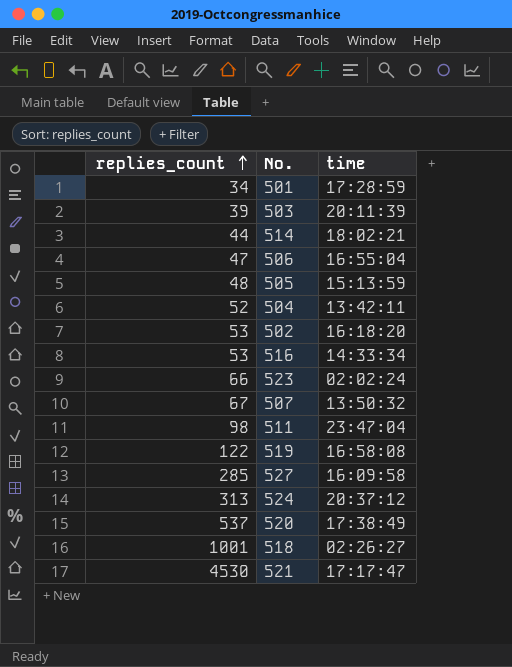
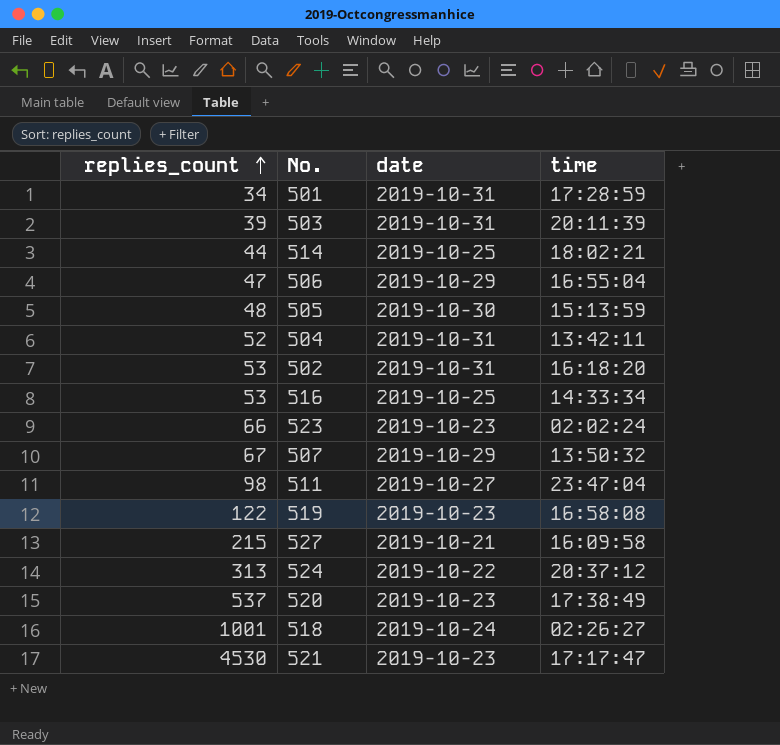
column date | position: none -> 3
527 | replies_count: 285 -> 215

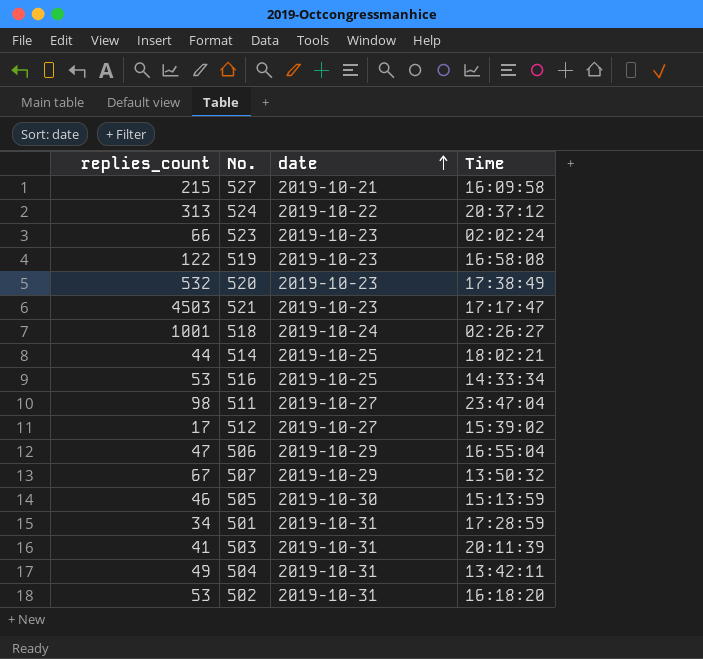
row order: replies_count ascending -> date ascending
column name: time -> Time
520 | replies_count: 537 -> 532
521 | replies_count: 4530 -> 4503
row 512: none -> 17 | 2019-10-27 | 15:39:02
505 | replies_count: 48 -> 46
503 | replies_count: 39 -> 41
504 | replies_count: 52 -> 49

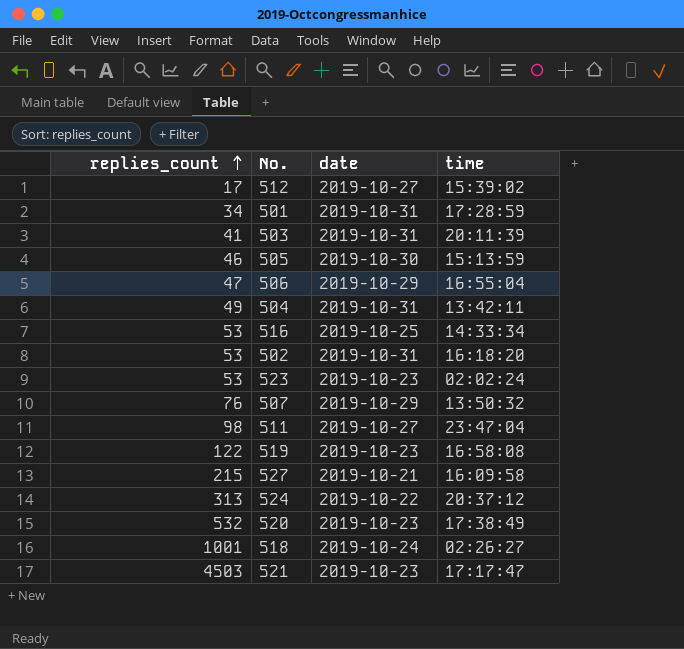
row order: date ascending -> replies_count ascending
column name: Time -> time
row 514: 44 | 2019-10-25 | 18:02:21 -> none
523 | replies_count: 66 -> 53
507 | replies_count: 67 -> 76

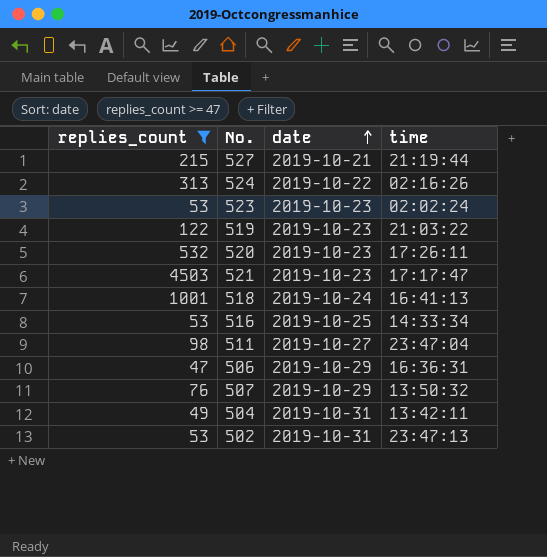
filter: none -> replies_count >= 47
row order: replies_count ascending -> date ascending
527 | time: 16:09:58 -> 21:19:44
524 | time: 20:37:12 -> 02:16:26
519 | time: 16:58:08 -> 21:03:22
520 | time: 17:38:49 -> 17:26:11
518 | time: 02:26:27 -> 16:41:13
506 | time: 16:55:04 -> 16:36:31
502 | time: 16:18:20 -> 23:47:13

